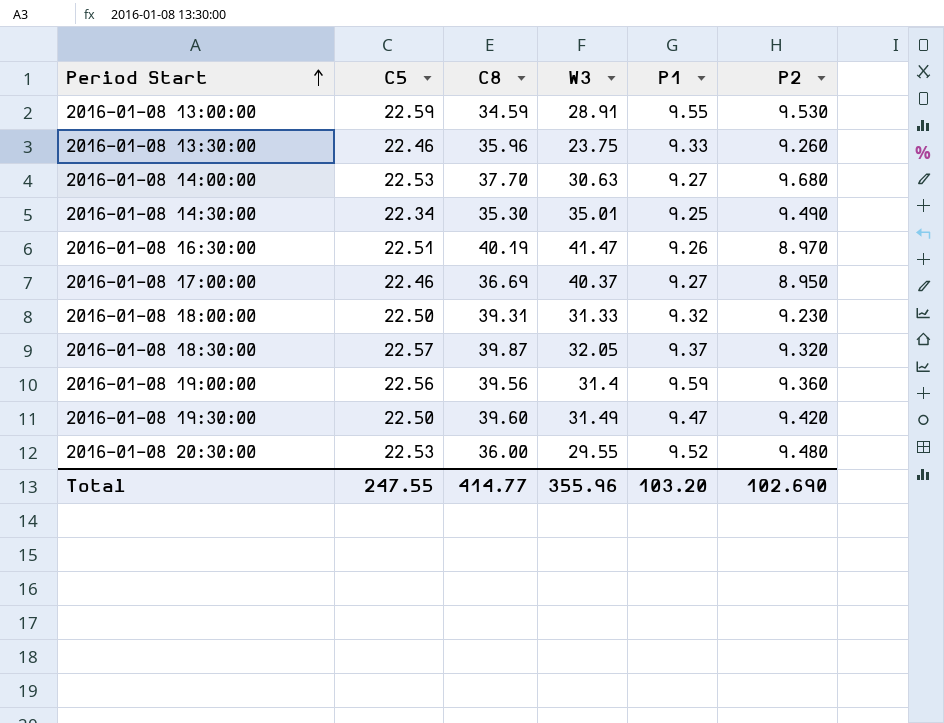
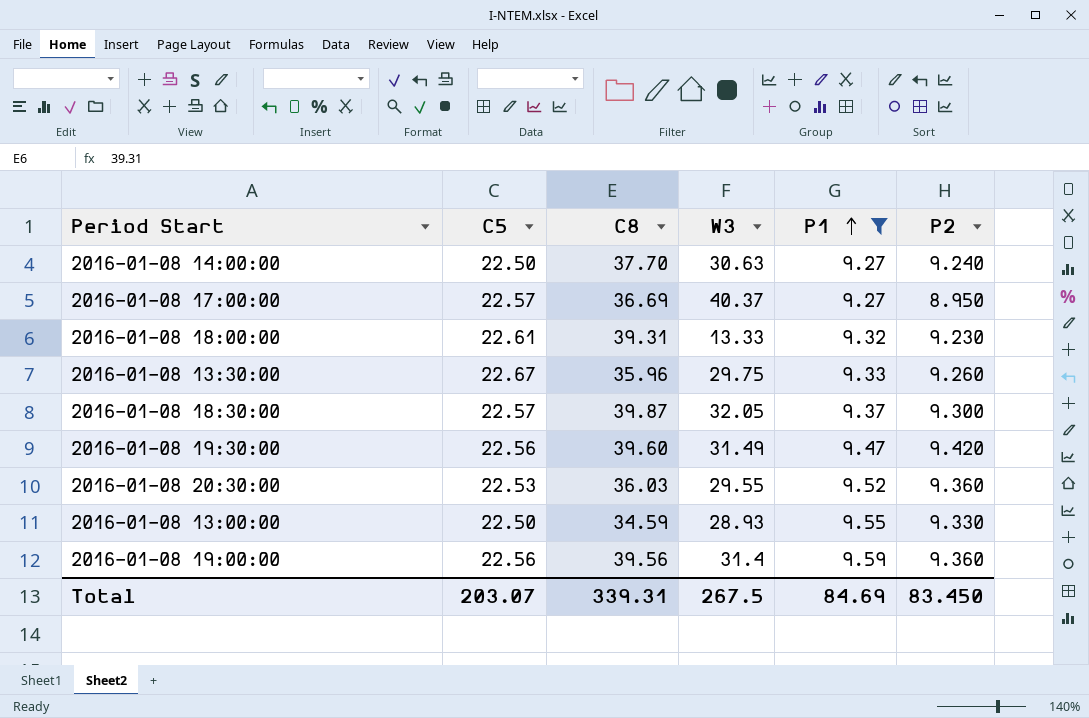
filter: none -> P1 >= 9.27
row order: Period Start ascending -> P1 ascending
2016-01-08 14:00:00 | C5: 22.53 -> 22.50
2016-01-08 14:00:00 | P2: 9.680 -> 9.240
2016-01-08 17:00:00 | C5: 22.46 -> 22.57
2016-01-08 18:00:00 | C5: 22.50 -> 22.61
2016-01-08 18:00:00 | W3: 31.33 -> 13.33
2016-01-08 13:30:00 | C5: 22.46 -> 22.67
2016-01-08 13:30:00 | W3: 23.75 -> 29.75
2016-01-08 18:30:00 | P2: 9.320 -> 9.300
2016-01-08 19:30:00 | C5: 22.50 -> 22.56
2016-01-08 20:30:00 | C8: 36.00 -> 36.03
2016-01-08 20:30:00 | P2: 9.480 -> 9.360
2016-01-08 13:00:00 | C5: 22.59 -> 22.50
2016-01-08 13:00:00 | W3: 28.91 -> 28.93
2016-01-08 13:00:00 | P2: 9.530 -> 9.330
Total | C5: 247.55 -> 203.07
Total | C8: 414.77 -> 339.31
Total | W3: 355.96 -> 267.5
Total | P1: 103.20 -> 84.69
Total | P2: 102.690 -> 83.450

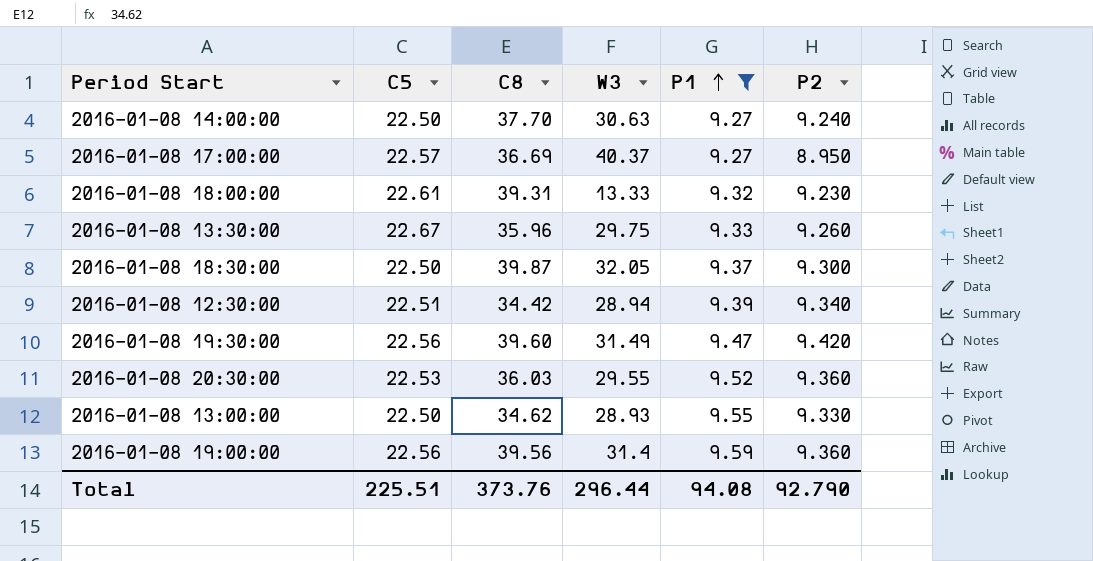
2016-01-08 18:30:00 | C5: 22.57 -> 22.50
row 2016-01-08 12:30:00: none -> 22.51 | 34.42 | 28.94 | 9.39 | 9.340
2016-01-08 13:00:00 | C8: 34.59 -> 34.62
Total | C5: 203.07 -> 225.51
Total | C8: 339.31 -> 373.76
Total | W3: 267.5 -> 296.44
Total | P1: 84.69 -> 94.08
Total | P2: 83.450 -> 92.790

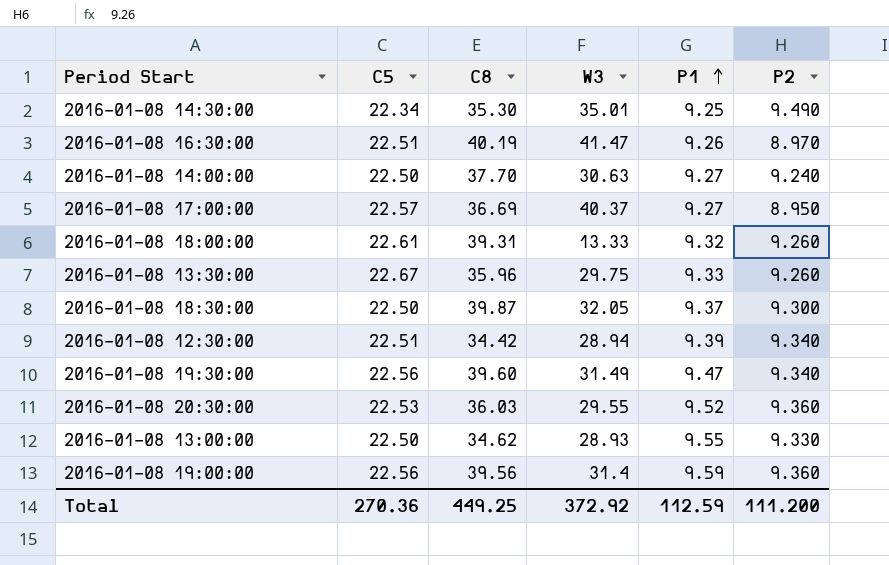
filter: P1 >= 9.27 -> none
2016-01-08 18:00:00 | P2: 9.230 -> 9.260
2016-01-08 19:30:00 | P2: 9.420 -> 9.340
Total | C5: 225.51 -> 270.36
Total | C8: 373.76 -> 449.25
Total | W3: 296.44 -> 372.92
Total | P1: 94.08 -> 112.59
Total | P2: 92.790 -> 111.200

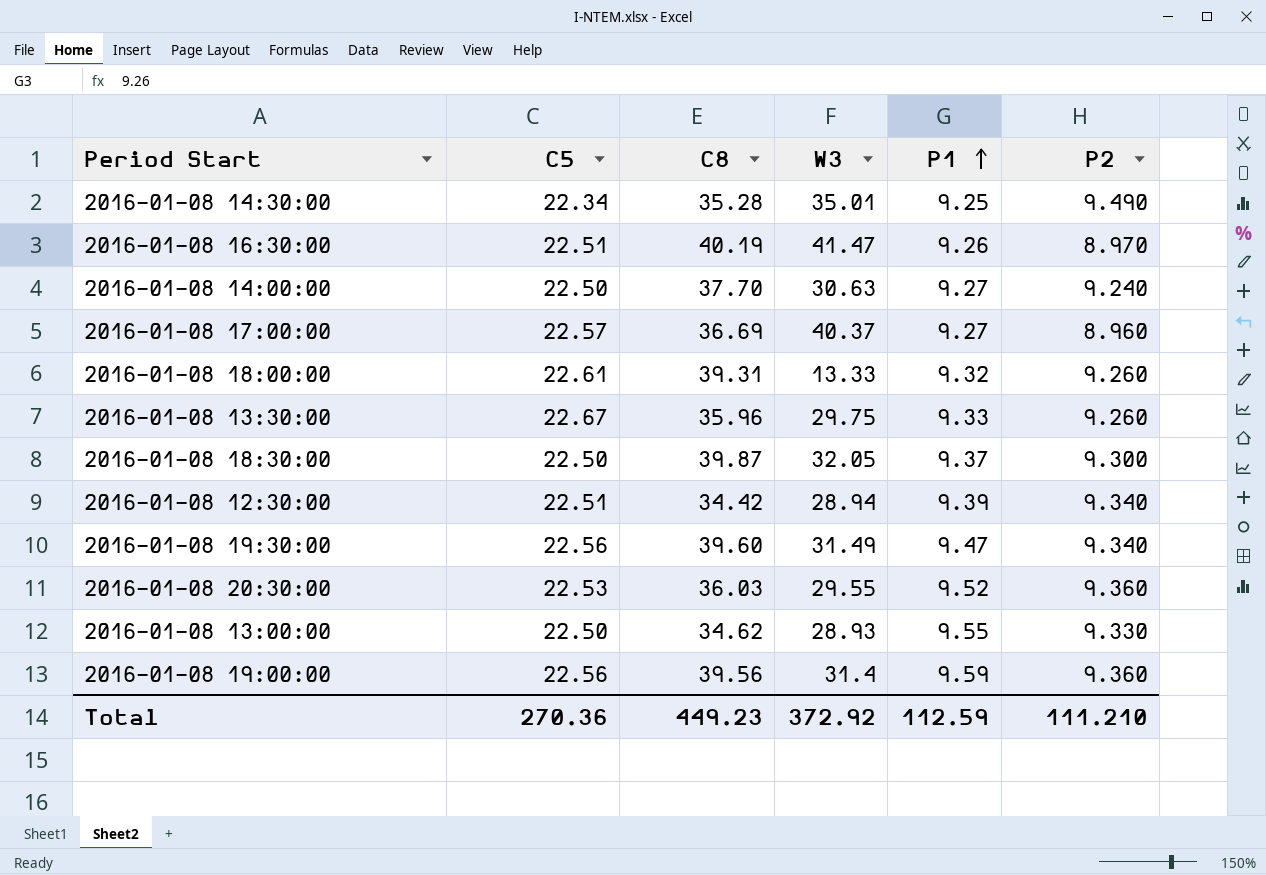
2016-01-08 14:30:00 | C8: 35.30 -> 35.28
2016-01-08 17:00:00 | P2: 8.950 -> 8.960
Total | C8: 449.25 -> 449.23
Total | P2: 111.200 -> 111.210

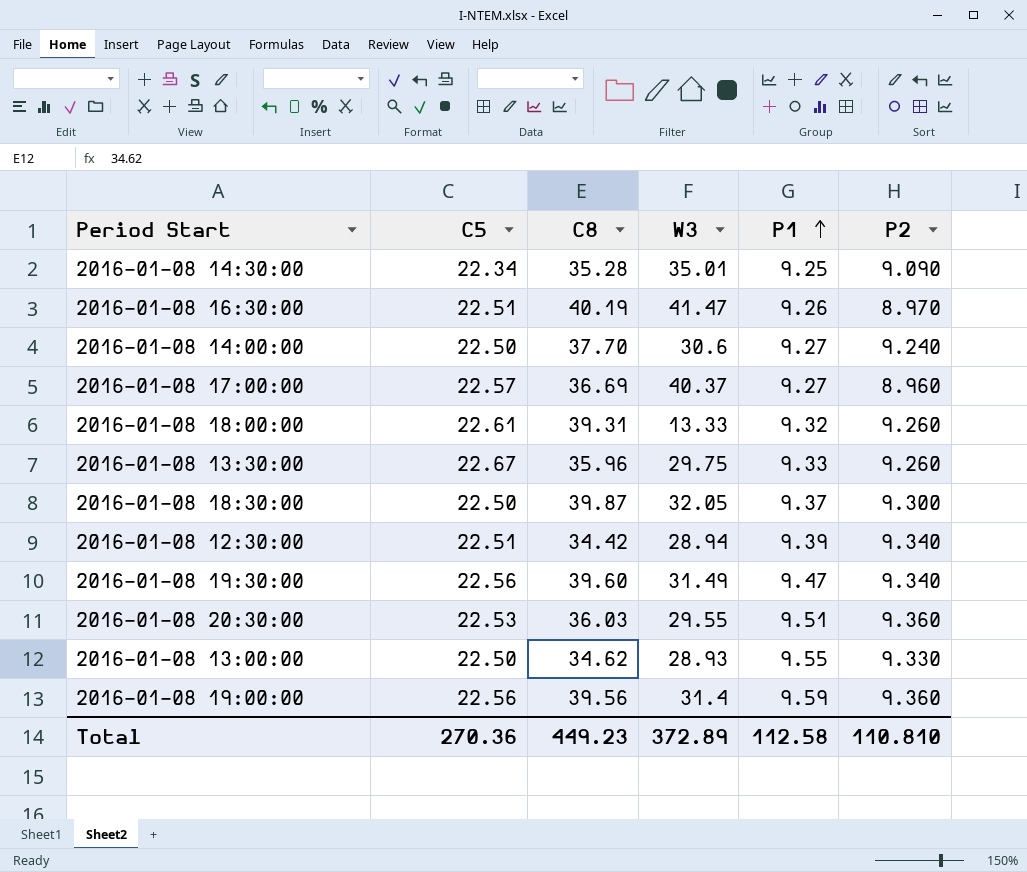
2016-01-08 14:30:00 | P2: 9.490 -> 9.090
2016-01-08 14:00:00 | W3: 30.63 -> 30.6
2016-01-08 20:30:00 | P1: 9.52 -> 9.51
Total | W3: 372.92 -> 372.89
Total | P1: 112.59 -> 112.58
Total | P2: 111.210 -> 110.810

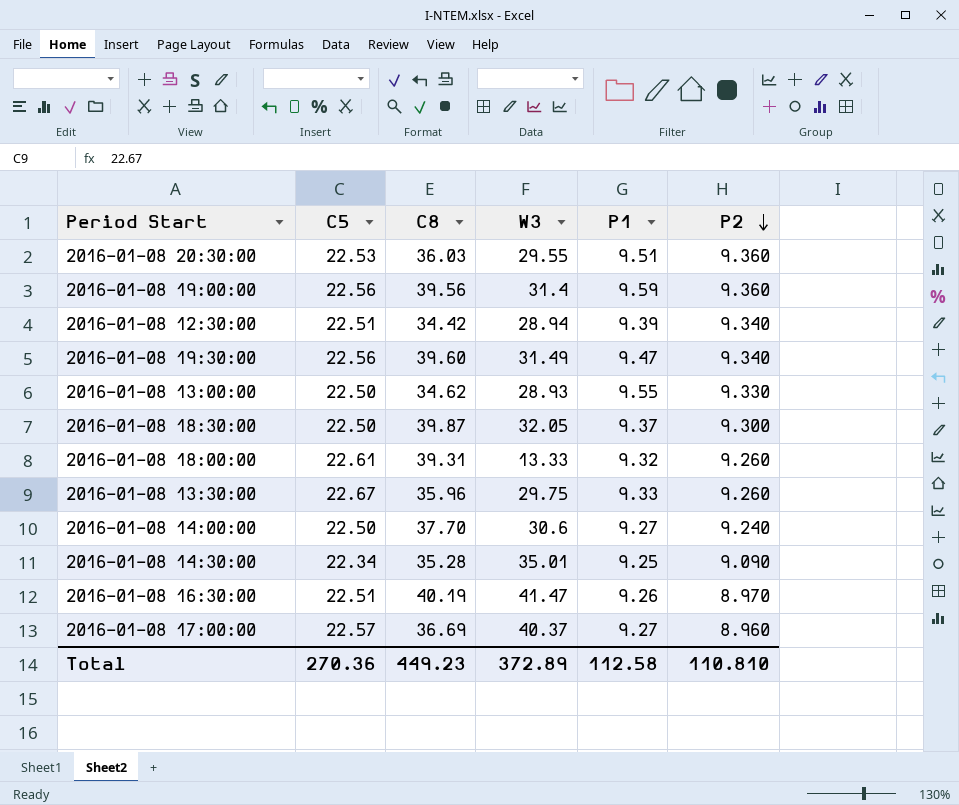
row order: P1 ascending -> P2 descending

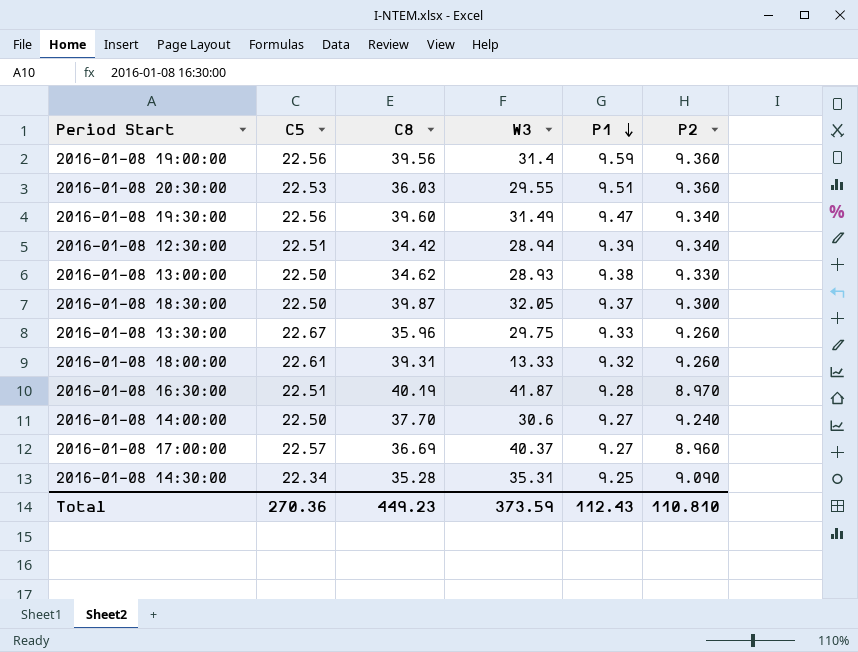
row order: P2 descending -> P1 descending
2016-01-08 13:00:00 | P1: 9.55 -> 9.38
2016-01-08 16:30:00 | W3: 41.47 -> 41.87
2016-01-08 16:30:00 | P1: 9.26 -> 9.28
2016-01-08 14:30:00 | W3: 35.01 -> 35.31
Total | W3: 372.89 -> 373.59
Total | P1: 112.58 -> 112.43

